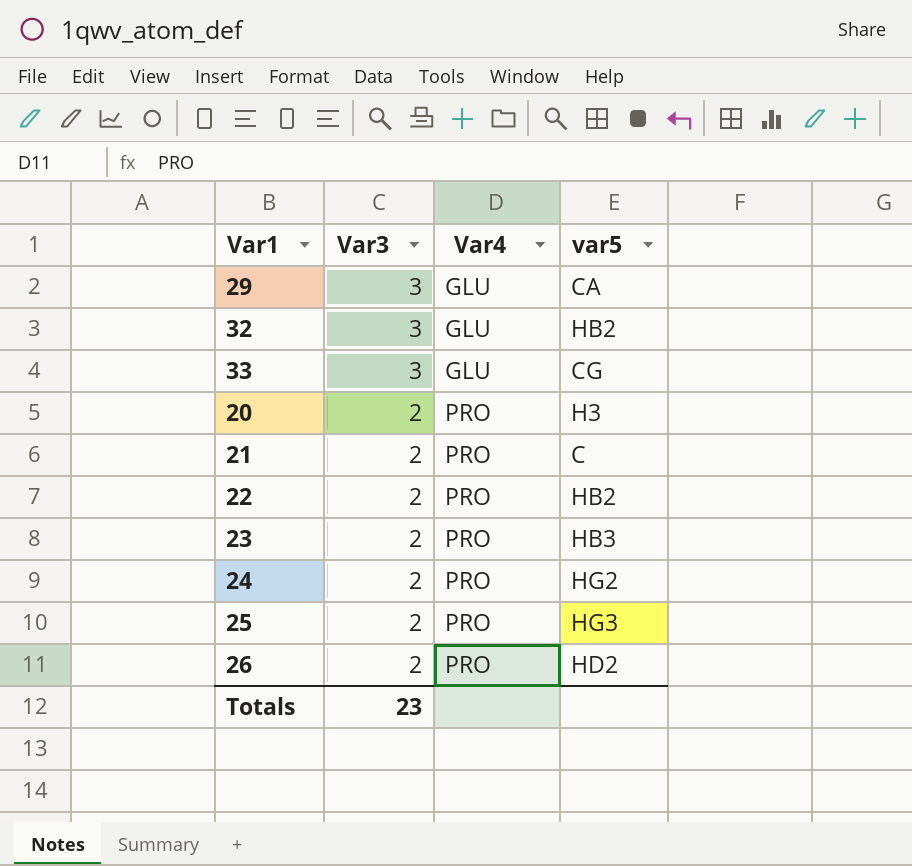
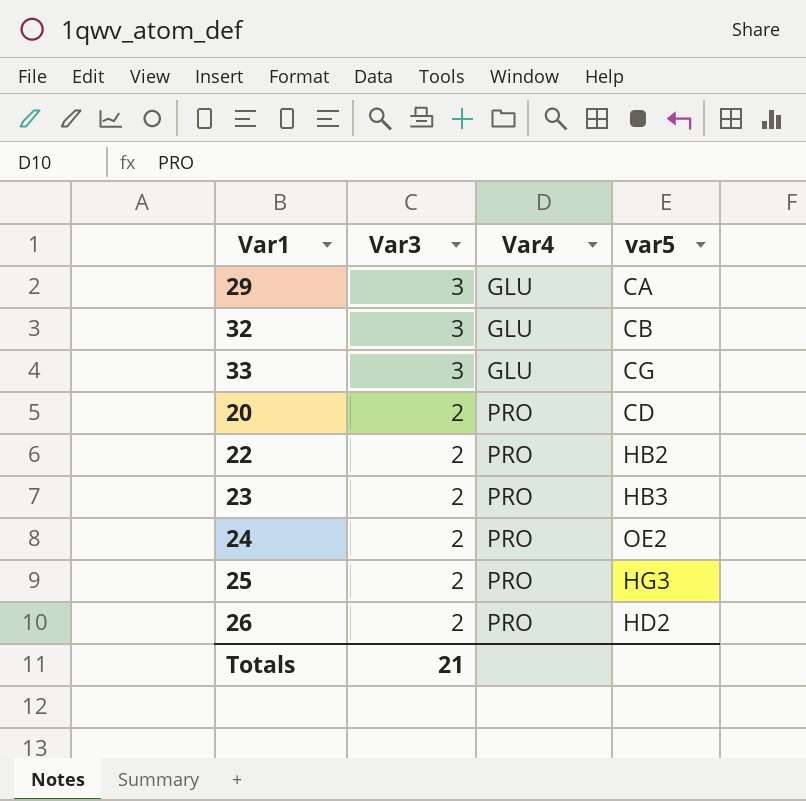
row 21: 2 | PRO | C -> none
32 | var5: HB2 -> CB
20 | var5: H3 -> CD
24 | var5: HG2 -> OE2
Totals | Var3: 23 -> 21

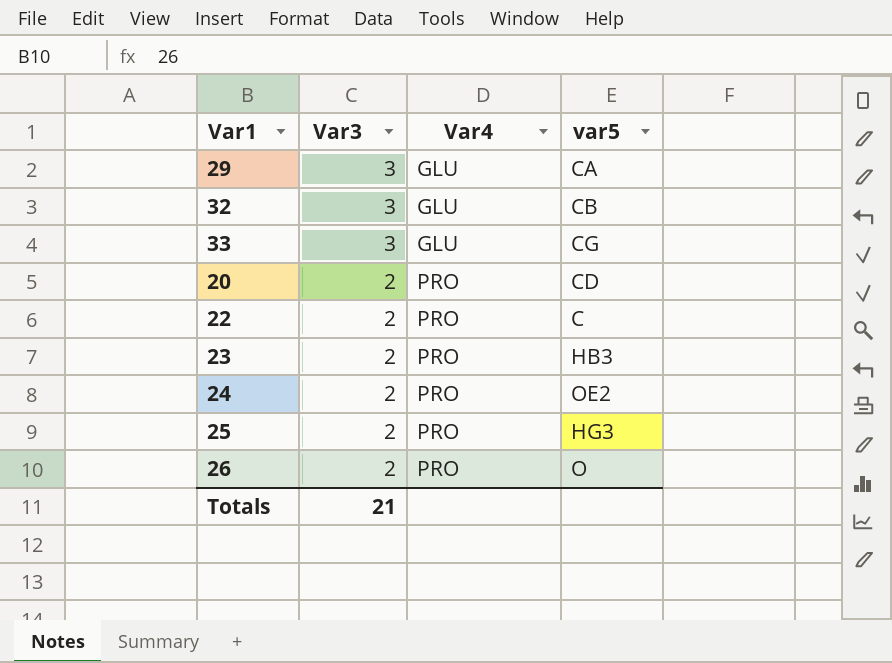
22 | var5: HB2 -> C
26 | var5: HD2 -> O

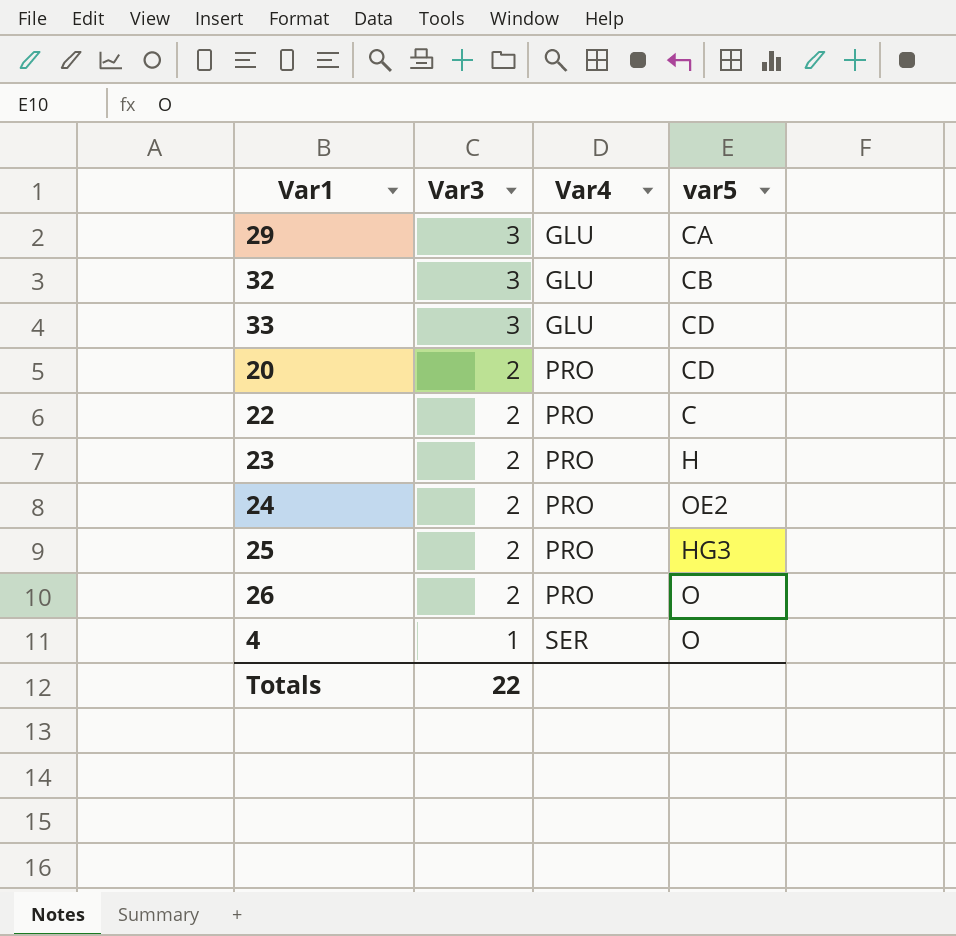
33 | var5: CG -> CD
23 | var5: HB3 -> H
row 4: none -> 1 | SER | O
Totals | Var3: 21 -> 22

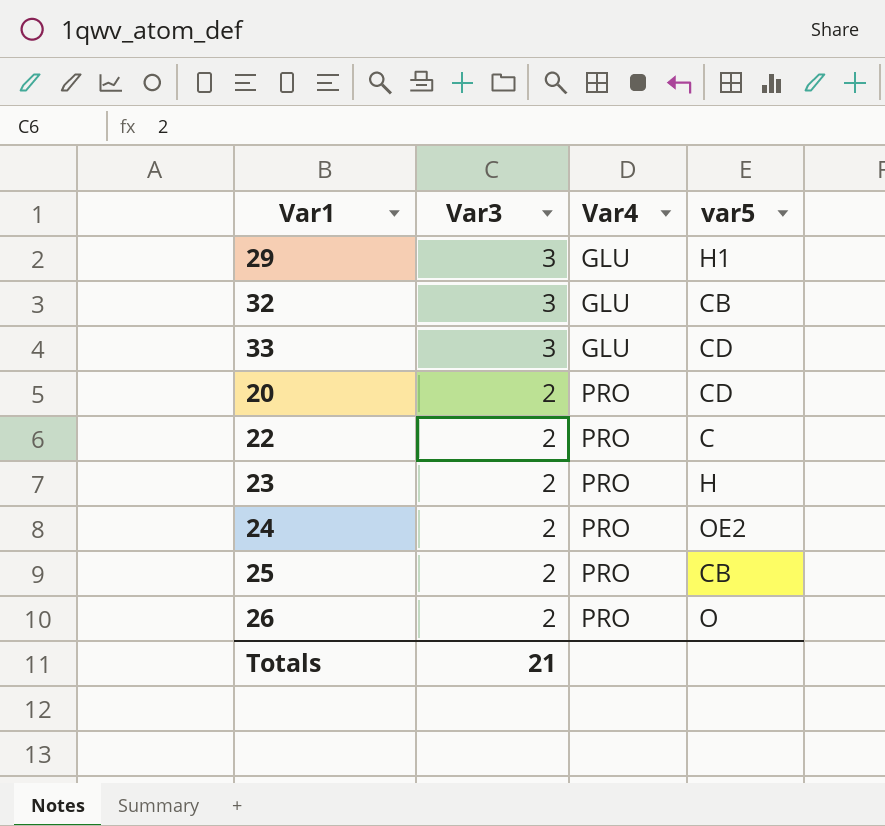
row 4: 1 | SER | O -> none
29 | var5: CA -> H1
25 | var5: HG3 -> CB
Totals | Var3: 22 -> 21

